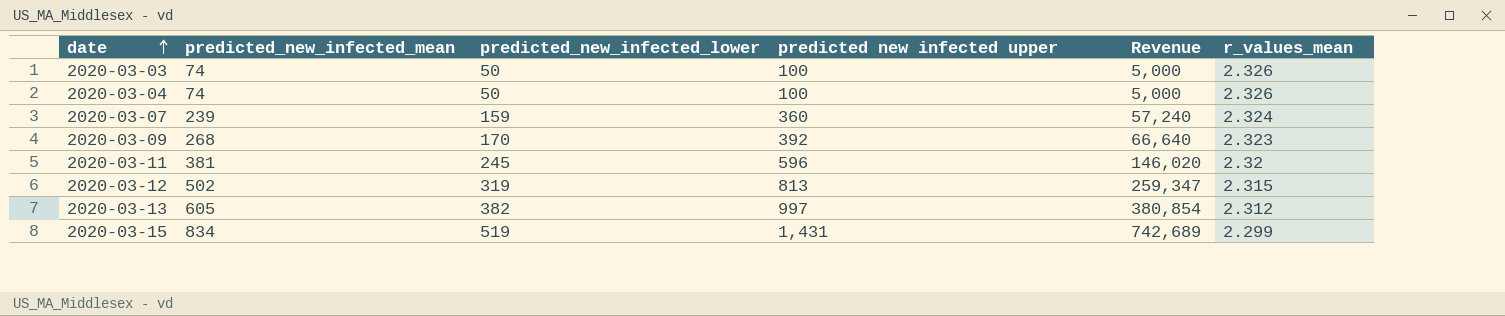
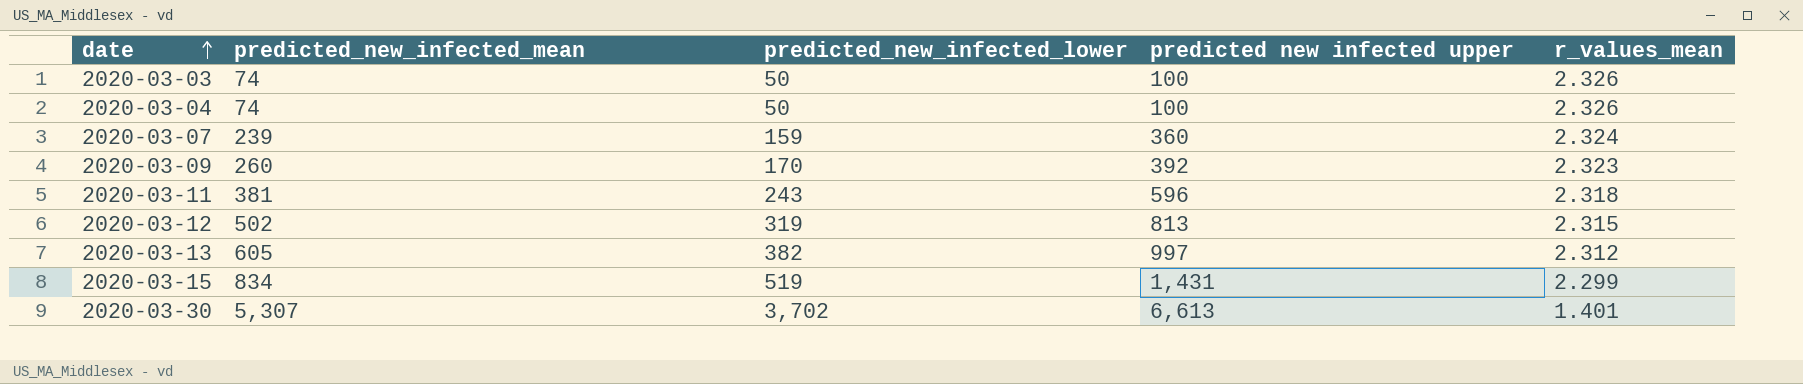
column Revenue | formula: [predicted_new_infected_lower] * [predicted new infected upper] -> none
2020-03-09 | predicted_new_infected_mean: 268 -> 260
2020-03-11 | predicted_new_infected_lower: 245 -> 243
2020-03-11 | r_values_mean: 2.32 -> 2.318
row 2020-03-30: none -> 5,307 | 3,702 | 6,613 | 1.401

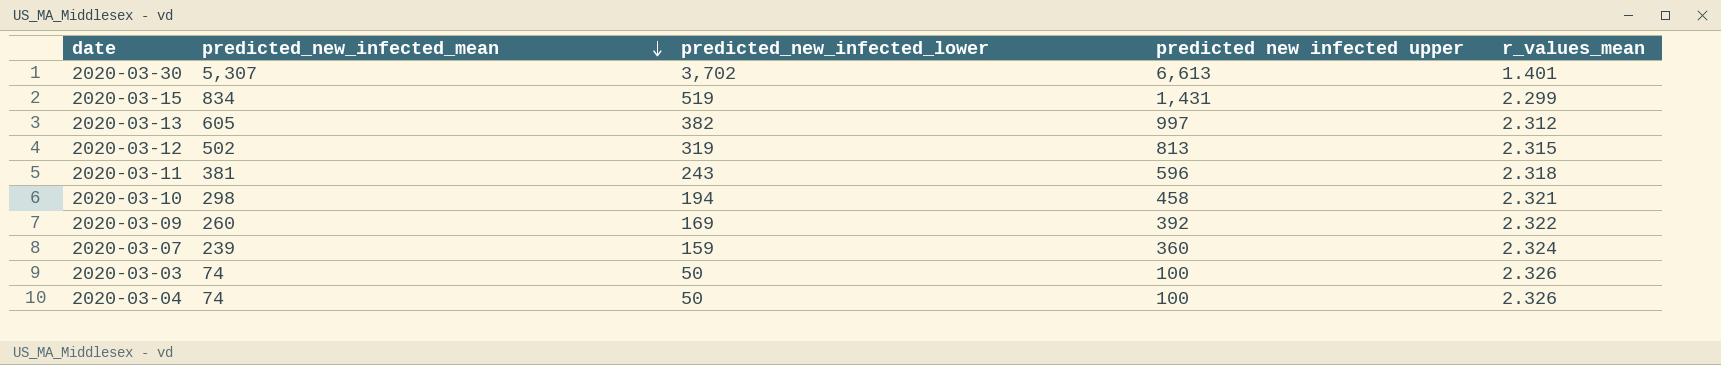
row order: date ascending -> predicted_new_infected_mean descending
row 2020-03-10: none -> 298 | 194 | 458 | 2.321
2020-03-09 | predicted_new_infected_lower: 170 -> 169
2020-03-09 | r_values_mean: 2.323 -> 2.322

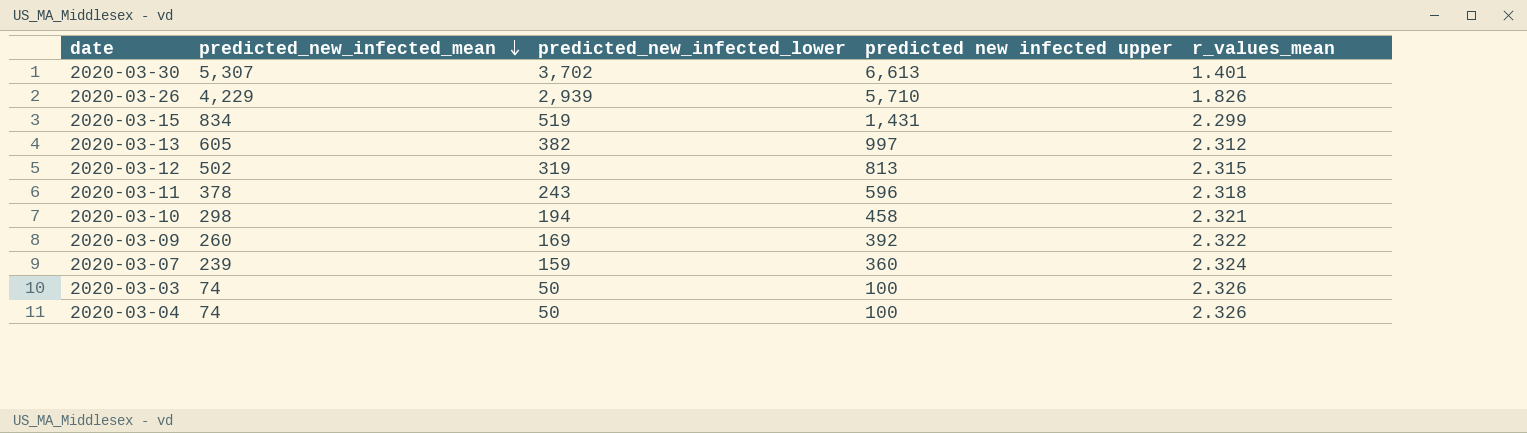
row 2020-03-26: none -> 4,229 | 2,939 | 5,710 | 1.826
2020-03-11 | predicted_new_infected_mean: 381 -> 378

